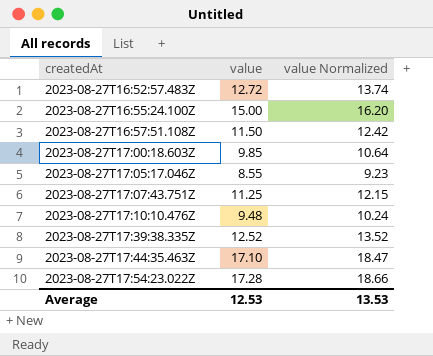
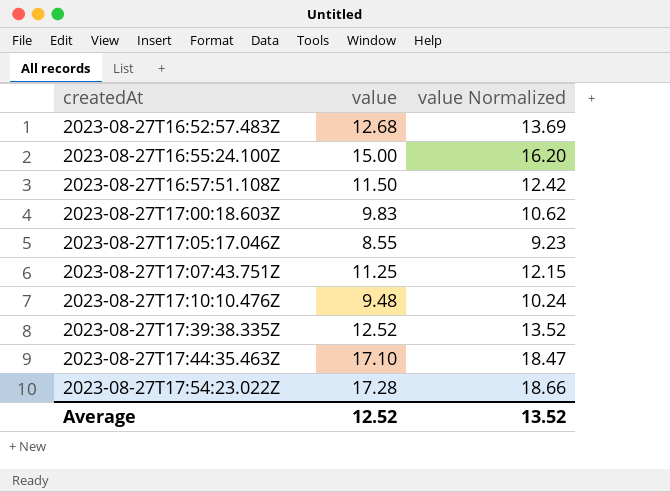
2023-08-27T16:52:57.483Z | value: 12.72 -> 12.68
2023-08-27T16:52:57.483Z | value Normalized: 13.74 -> 13.69
2023-08-27T17:00:18.603Z | value: 9.85 -> 9.83
2023-08-27T17:00:18.603Z | value Normalized: 10.64 -> 10.62
Average | value: 12.53 -> 12.52
Average | value Normalized: 13.53 -> 13.52

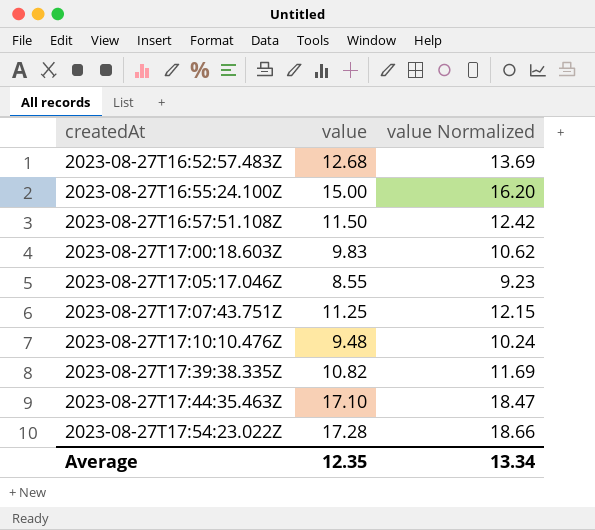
2023-08-27T17:39:38.335Z | value: 12.52 -> 10.82
2023-08-27T17:39:38.335Z | value Normalized: 13.52 -> 11.69
Average | value: 12.52 -> 12.35
Average | value Normalized: 13.52 -> 13.34

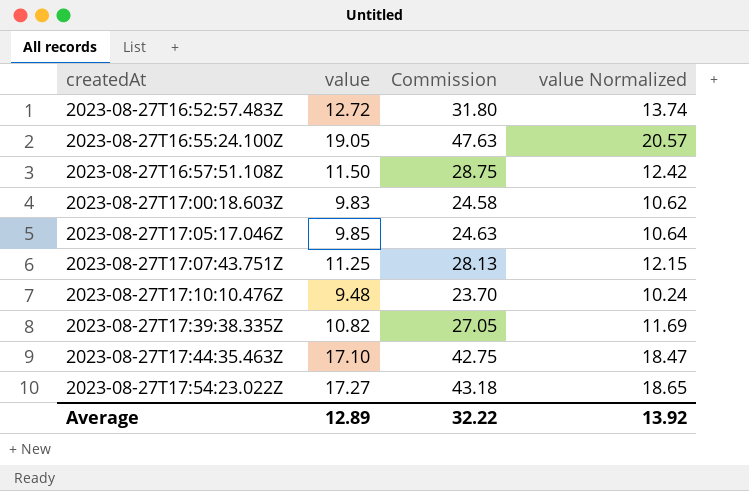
column Commission | formula: none -> [value] * 2.5
2023-08-27T16:52:57.483Z | value: 12.68 -> 12.72
2023-08-27T16:52:57.483Z | value Normalized: 13.69 -> 13.74
2023-08-27T16:55:24.100Z | value: 15.00 -> 19.05
2023-08-27T16:55:24.100Z | value Normalized: 16.20 -> 20.57
2023-08-27T17:05:17.046Z | value: 8.55 -> 9.85
2023-08-27T17:05:17.046Z | value Normalized: 9.23 -> 10.64
2023-08-27T17:54:23.022Z | value: 17.28 -> 17.27
2023-08-27T17:54:23.022Z | value Normalized: 18.66 -> 18.65
Average | value: 12.35 -> 12.89
Average | value Normalized: 13.34 -> 13.92

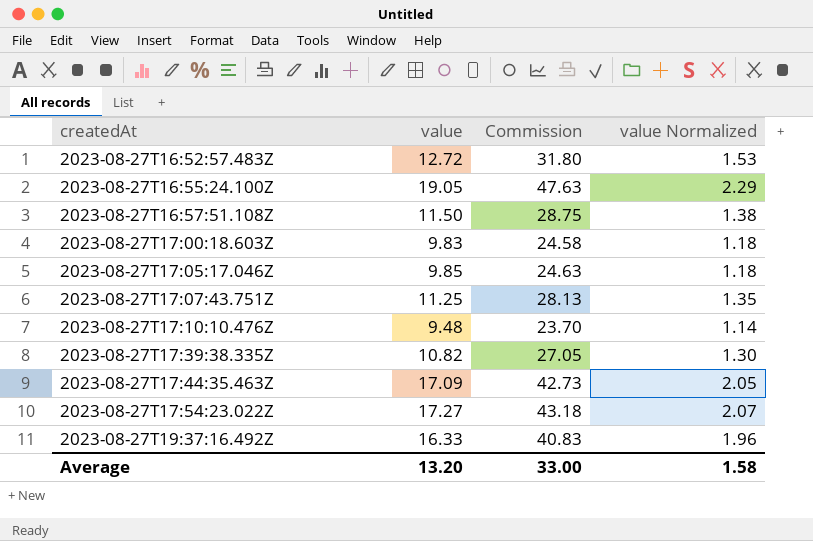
column value Normalized | formula: [value] * 1.08 -> [value] * 0.12
2023-08-27T17:44:35.463Z | value: 17.10 -> 17.09
2023-08-27T17:44:35.463Z | Commission: 42.75 -> 42.73
row 2023-08-27T19:37:16.492Z: none -> 16.33 | 40.83 | 1.96
Average | value: 12.89 -> 13.20
Average | Commission: 32.22 -> 33.00
Average | value Normalized: 13.92 -> 1.58

